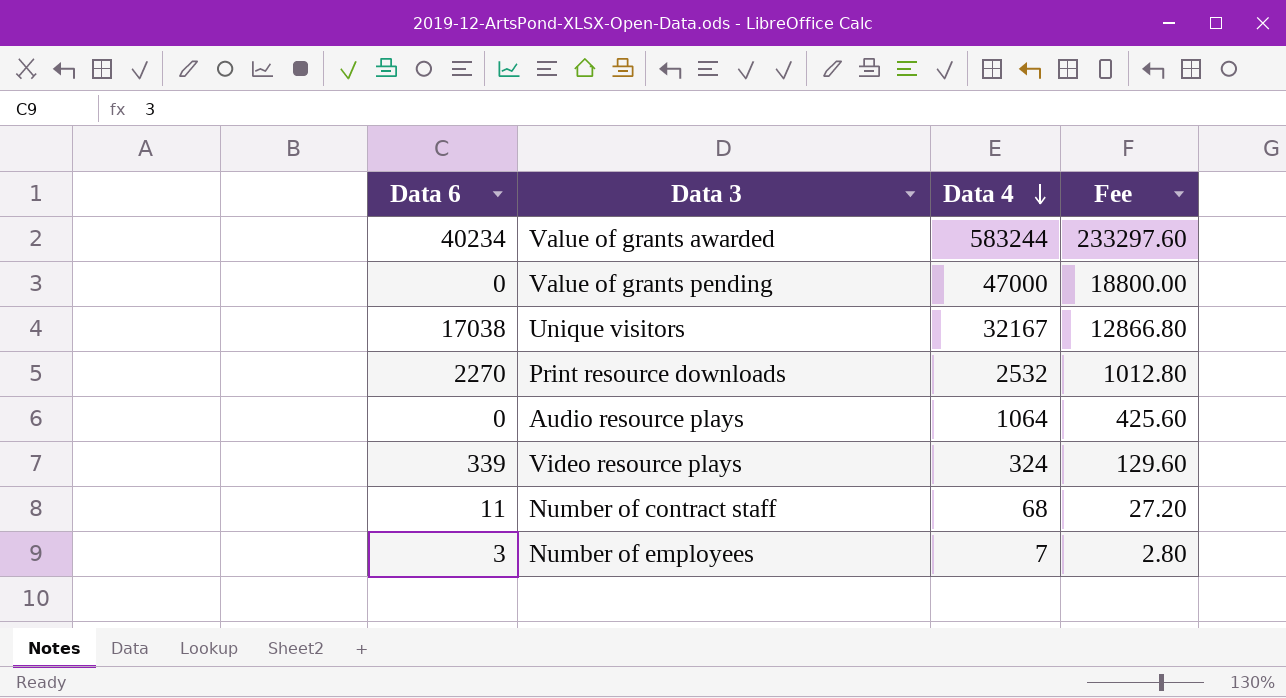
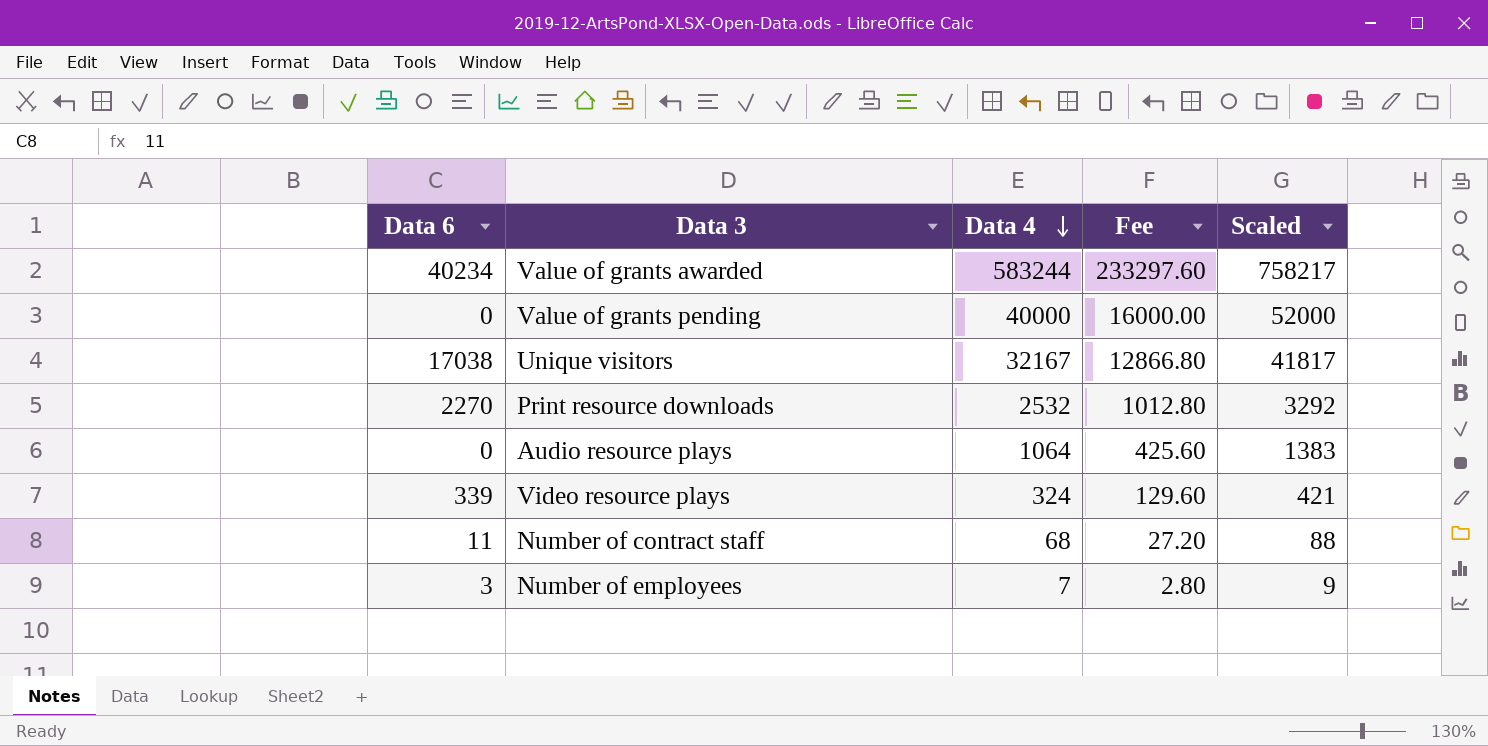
column Scaled | formula: none -> [Data 4] * 1.3
Value of grants pending | Data 4: 47000 -> 40000
Value of grants pending | Fee: 18800.00 -> 16000.00

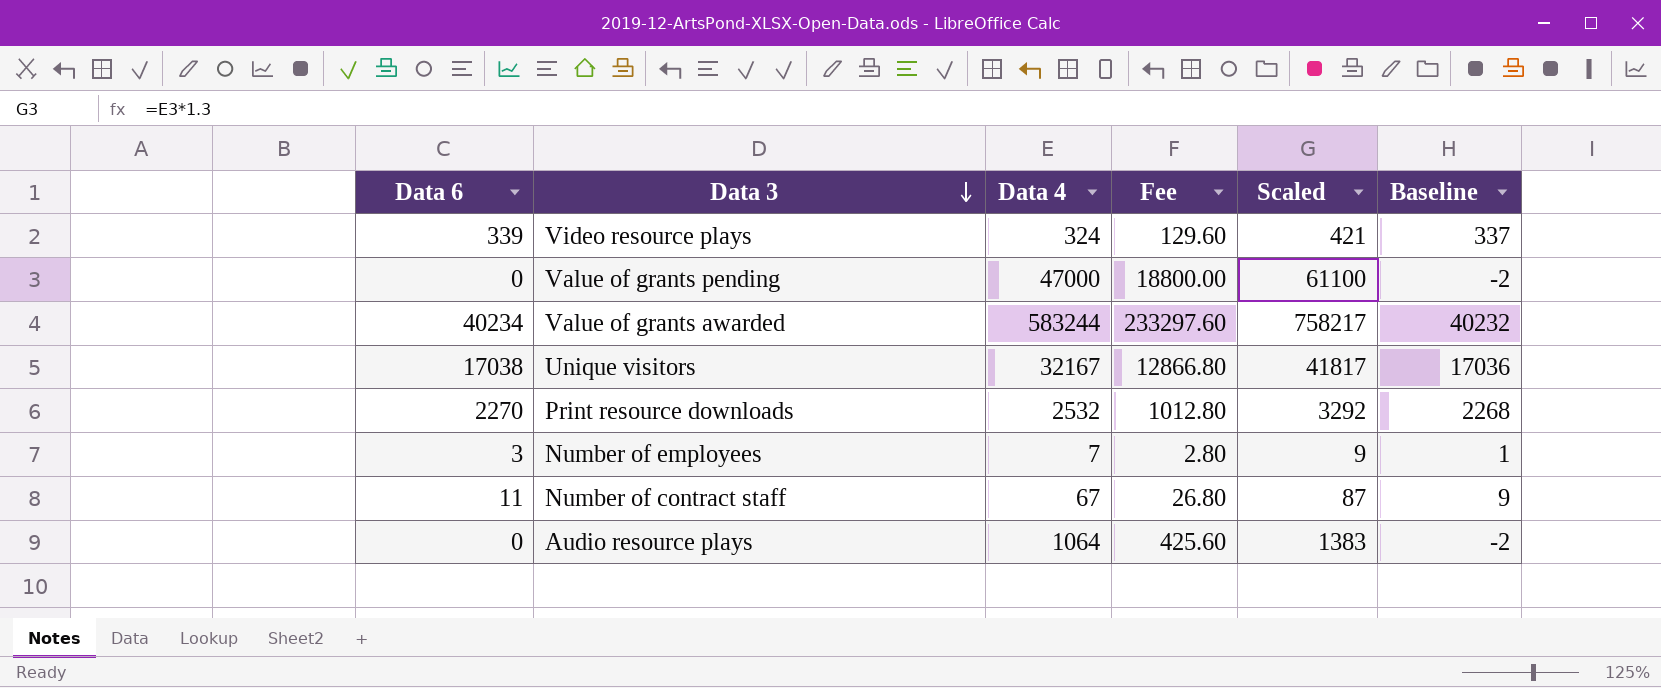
row order: Data 4 descending -> Data 3 descending
column Baseline | formula: none -> [Data 6] - 2
Value of grants pending | Data 4: 40000 -> 47000
Value of grants pending | Fee: 16000.00 -> 18800.00
Value of grants pending | Scaled: 52000 -> 61100
Number of contract staff | Data 4: 68 -> 67
Number of contract staff | Fee: 27.20 -> 26.80
Number of contract staff | Scaled: 88 -> 87

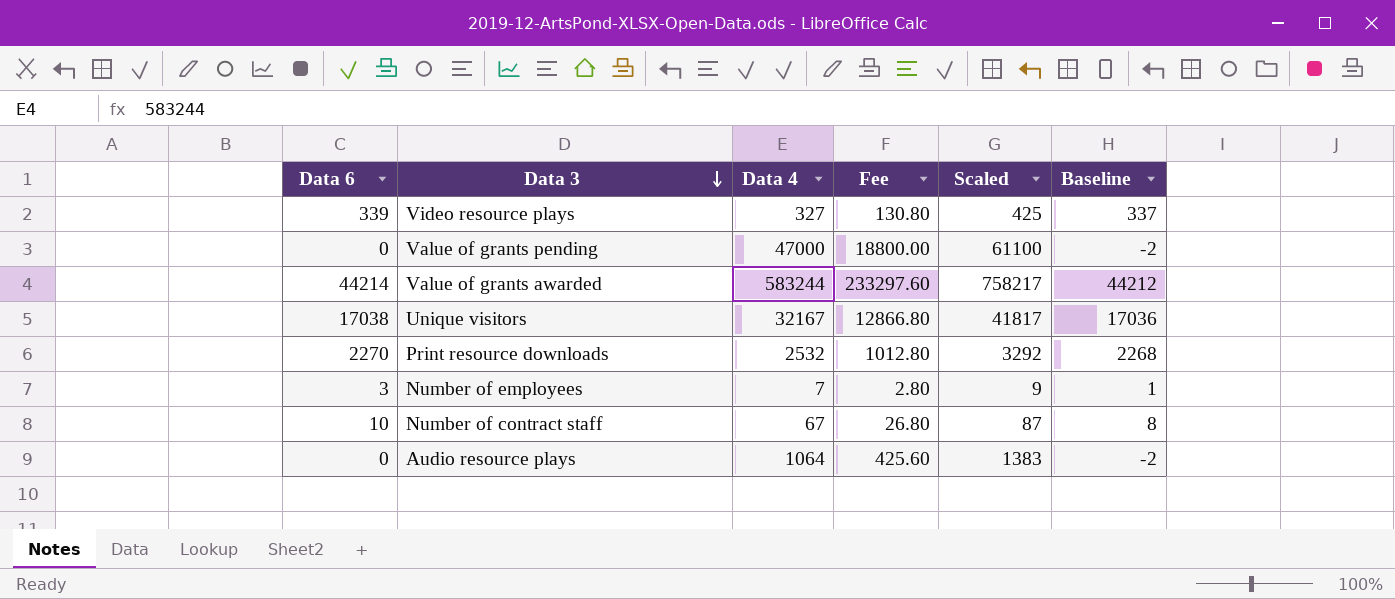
Video resource plays | Data 4: 324 -> 327
Video resource plays | Fee: 129.60 -> 130.80
Video resource plays | Scaled: 421 -> 425
Value of grants awarded | Data 6: 40234 -> 44214
Value of grants awarded | Baseline: 40232 -> 44212
Number of contract staff | Data 6: 11 -> 10
Number of contract staff | Baseline: 9 -> 8

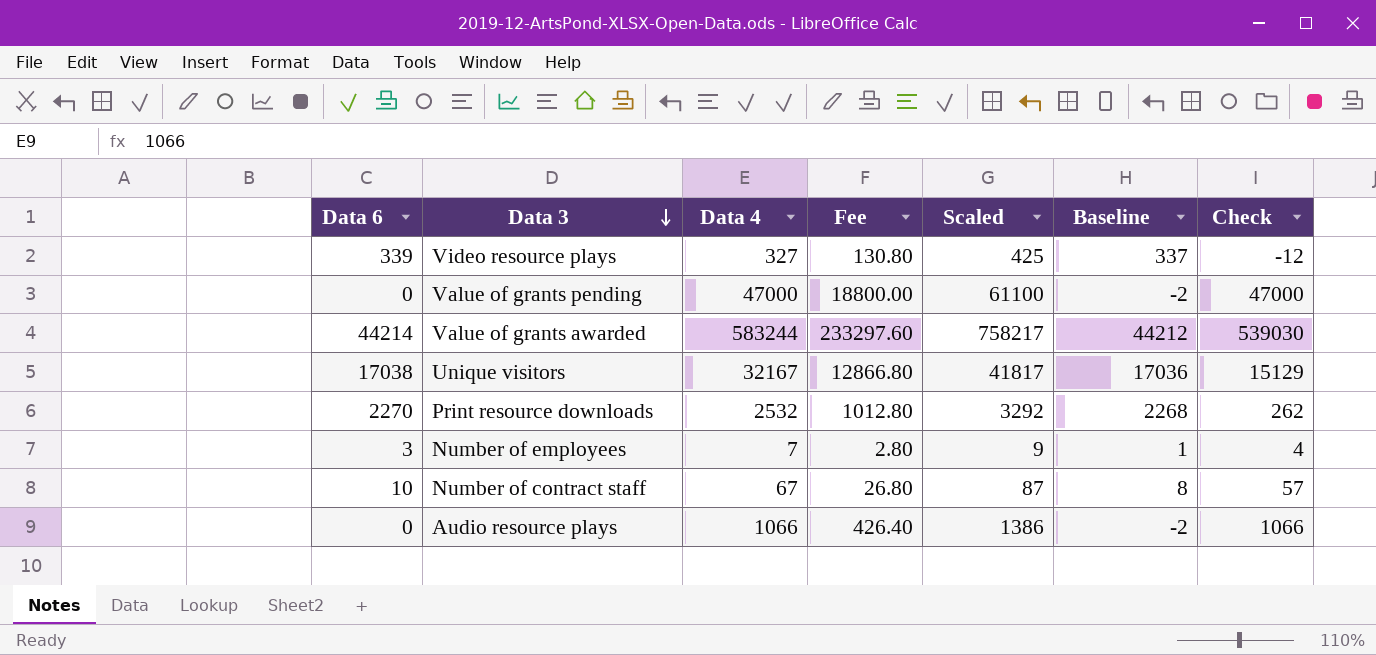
column Check | formula: none -> [Data 4] - [Data 6]
Audio resource plays | Data 4: 1064 -> 1066
Audio resource plays | Fee: 425.60 -> 426.40
Audio resource plays | Scaled: 1383 -> 1386

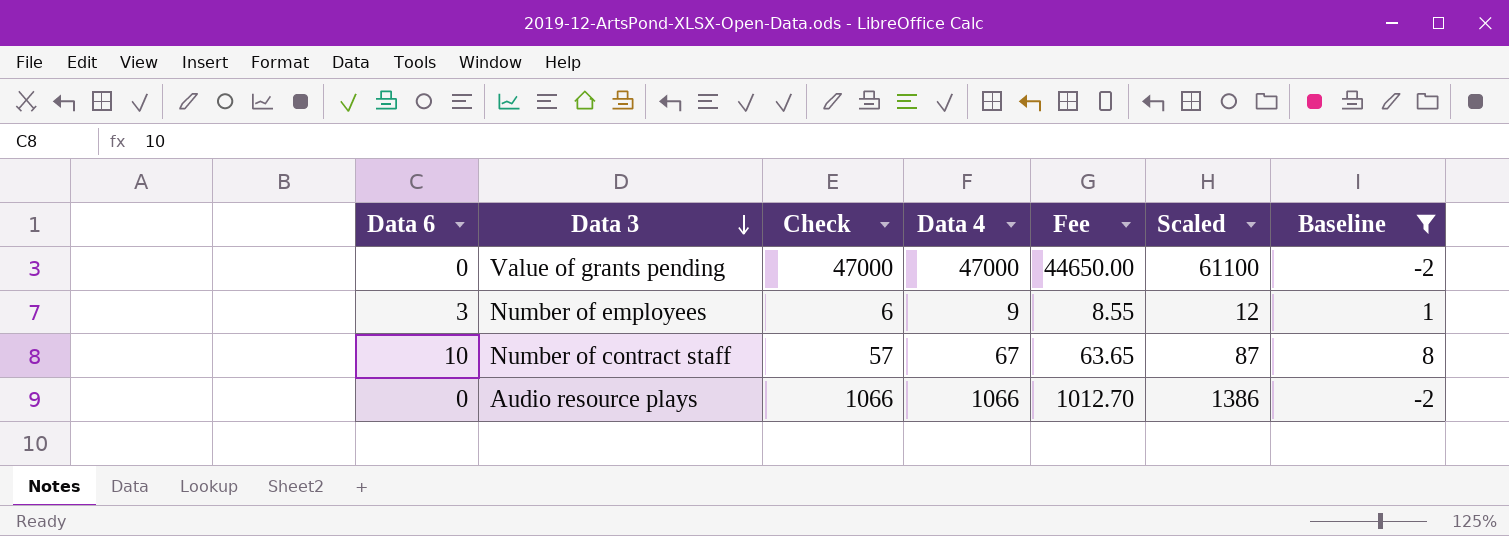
filter: none -> Baseline <= 8
column Check | position: 7 -> 3
column Fee | formula: [Data 4] * 0.4 -> [Data 4] * 0.95
Number of employees | Check: 4 -> 6
Number of employees | Data 4: 7 -> 9
Number of employees | Scaled: 9 -> 12

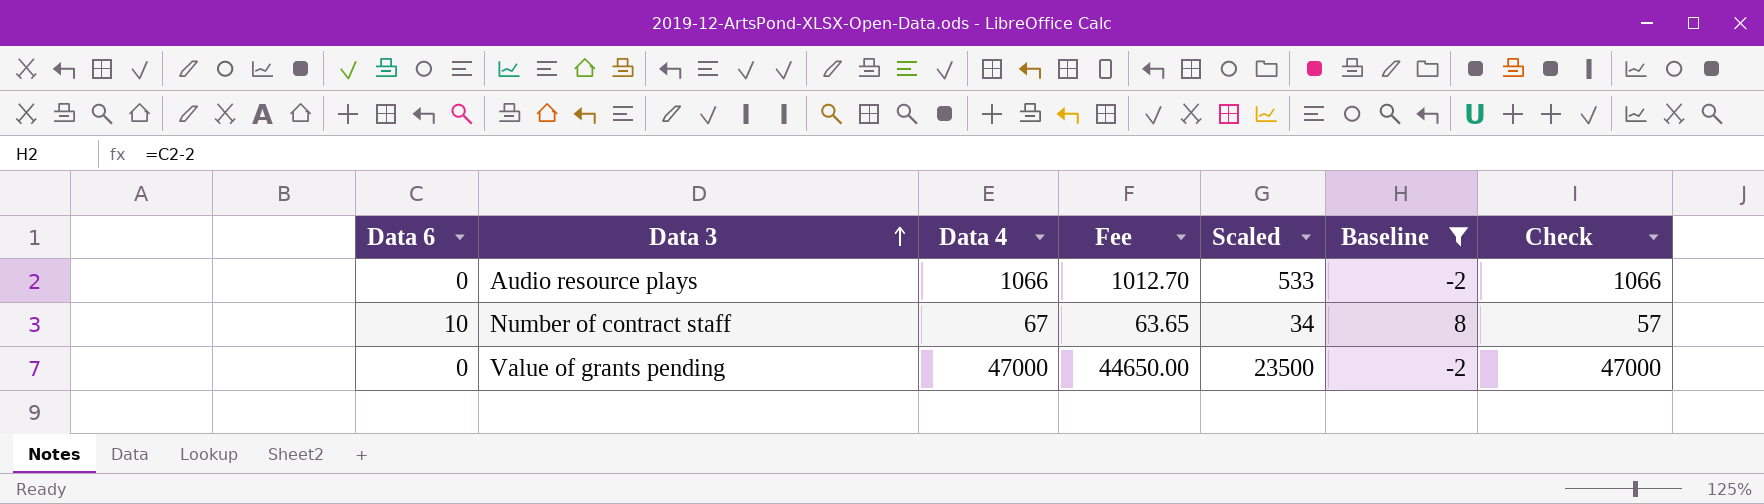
row order: Data 3 descending -> Data 3 ascending
column Scaled | formula: [Data 4] * 1.3 -> [Data 4] * 0.5
column Check | position: 3 -> 7
row Number of employees: 3 | 6 | 9 | 8.55 | 12 | 1 -> none

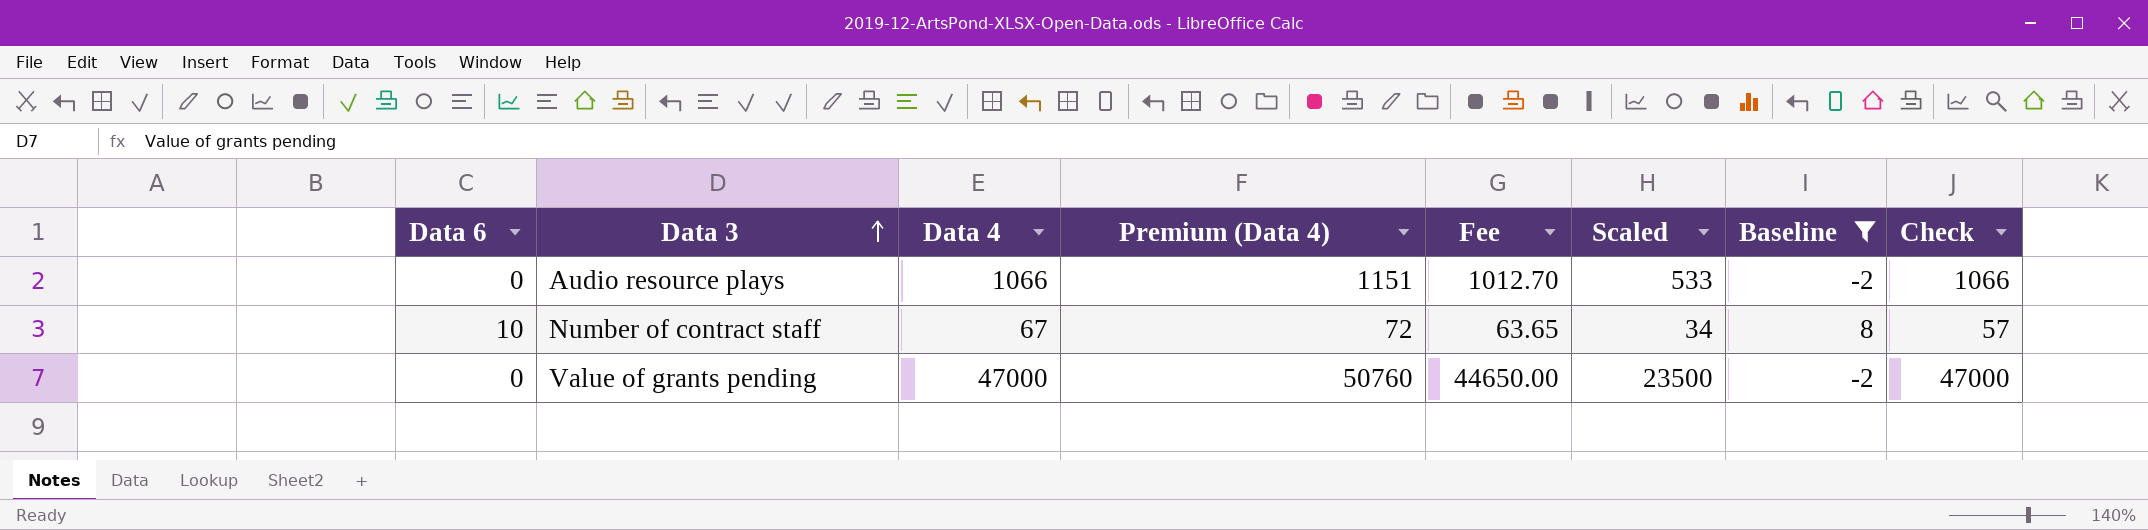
column Premium (Data 4) | formula: none -> [Data 4] * 1.08

